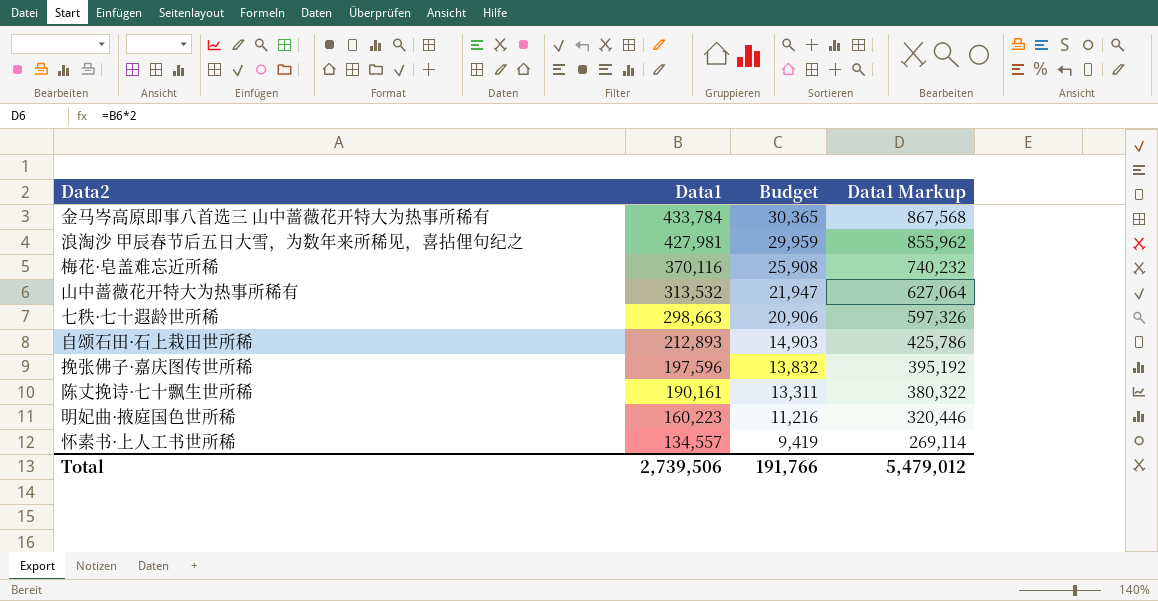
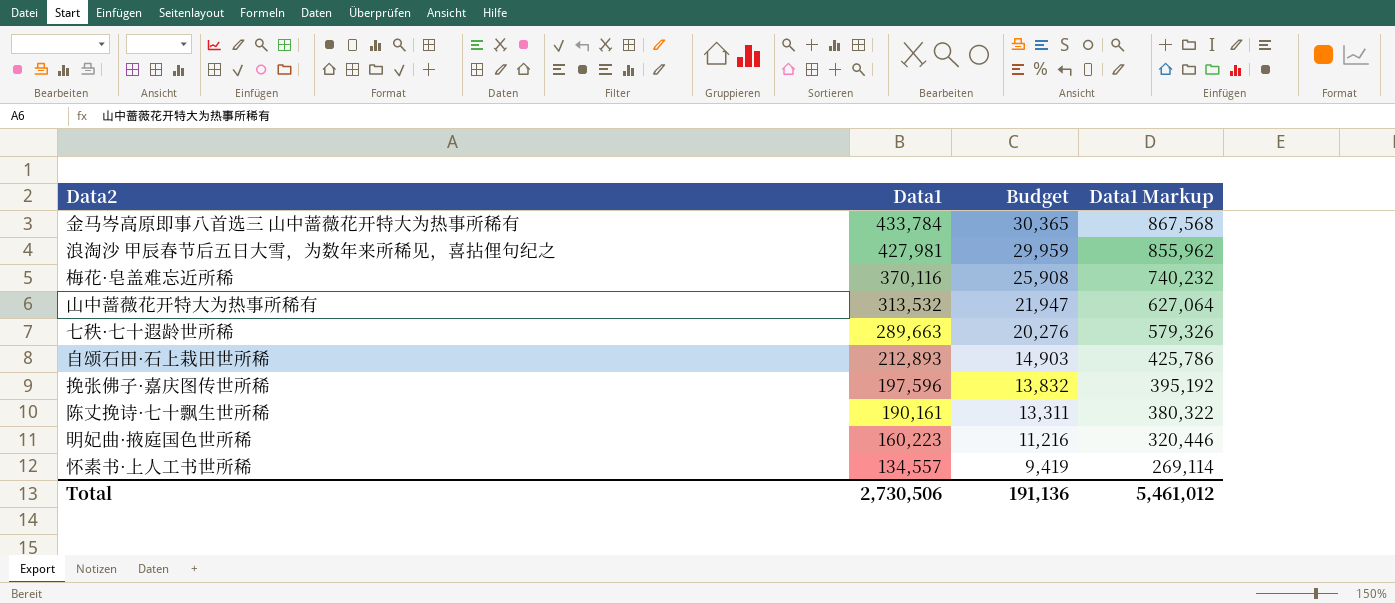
七秩·七十遐龄世所稀 | Data1: 298,663 -> 289,663
七秩·七十遐龄世所稀 | Budget: 20,906 -> 20,276
七秩·七十遐龄世所稀 | Data1 Markup: 597,326 -> 579,326
Total | Data1: 2,739,506 -> 2,730,506
Total | Budget: 191,766 -> 191,136
Total | Data1 Markup: 5,479,012 -> 5,461,012

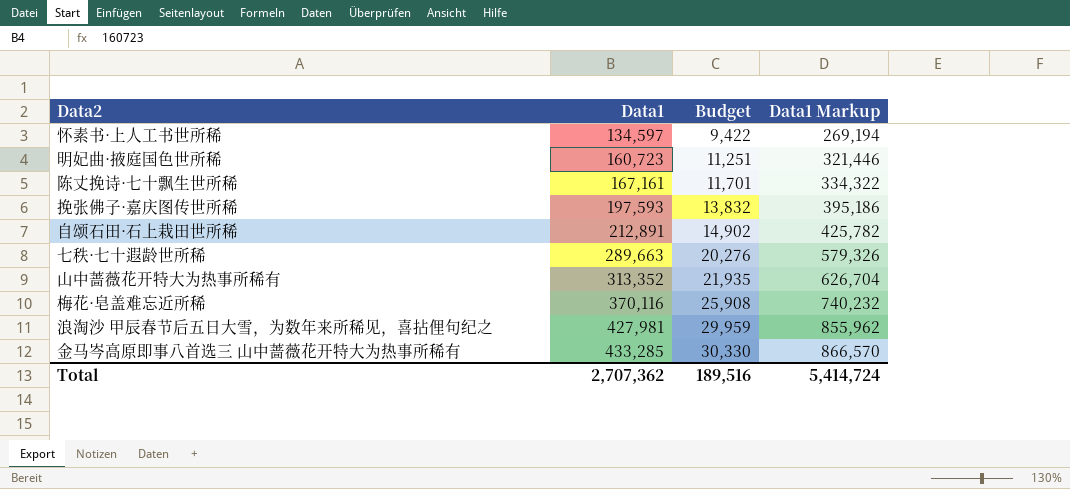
row order: Data1 descending -> Data1 ascending
怀素书·上人工书世所稀 | Data1: 134,557 -> 134,597
怀素书·上人工书世所稀 | Budget: 9,419 -> 9,422
怀素书·上人工书世所稀 | Data1 Markup: 269,114 -> 269,194
明妃曲·掖庭国色世所稀 | Data1: 160,223 -> 160,723
明妃曲·掖庭国色世所稀 | Budget: 11,216 -> 11,251
明妃曲·掖庭国色世所稀 | Data1 Markup: 320,446 -> 321,446
陈丈挽诗·七十飘生世所稀 | Data1: 190,161 -> 167,161
陈丈挽诗·七十飘生世所稀 | Budget: 13,311 -> 11,701
陈丈挽诗·七十飘生世所稀 | Data1 Markup: 380,322 -> 334,322
挽张佛子·嘉庆图传世所稀 | Data1: 197,596 -> 197,593
挽张佛子·嘉庆图传世所稀 | Data1 Markup: 395,192 -> 395,186
自颂石田·石上栽田世所稀 | Data1: 212,893 -> 212,891
自颂石田·石上栽田世所稀 | Budget: 14,903 -> 14,902
自颂石田·石上栽田世所稀 | Data1 Markup: 425,786 -> 425,782
山中蔷薇花开特大为热事所稀有 | Data1: 313,532 -> 313,352
山中蔷薇花开特大为热事所稀有 | Budget: 21,947 -> 21,935
山中蔷薇花开特大为热事所稀有 | Data1 Markup: 627,064 -> 626,704
金马岑高原即事八首选三 山中蔷薇花开特大为热事所稀有 | Data1: 433,784 -> 433,285
金马岑高原即事八首选三 山中蔷薇花开特大为热事所稀有 | Budget: 30,365 -> 30,330
金马岑高原即事八首选三 山中蔷薇花开特大为热事所稀有 | Data1 Markup: 867,568 -> 866,570
Total | Data1: 2,730,506 -> 2,707,362
Total | Budget: 191,136 -> 189,516
Total | Data1 Markup: 5,461,012 -> 5,414,724

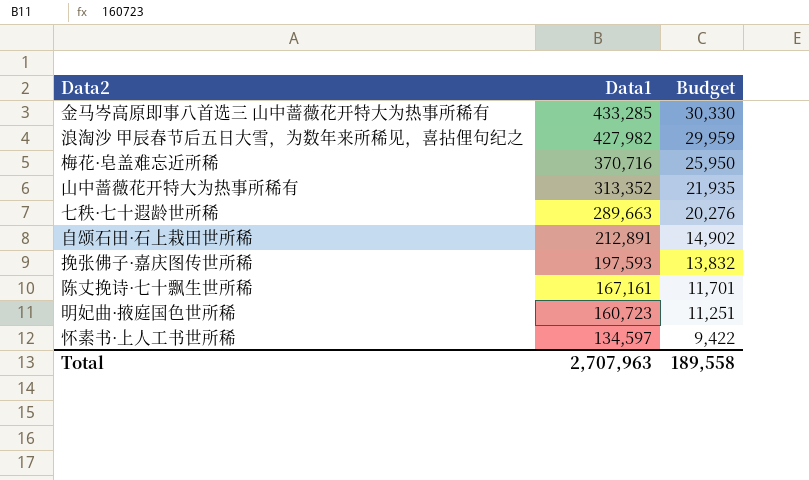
row order: Data1 ascending -> Data1 descending
column Data1 Markup | formula: [Data1] * 2 -> none
浪淘沙 甲辰春节后五日大雪，为数年来所稀见，喜拈俚句纪之 | Data1: 427,981 -> 427,982
梅花·皂盖难忘近所稀 | Data1: 370,116 -> 370,716
梅花·皂盖难忘近所稀 | Budget: 25,908 -> 25,950
Total | Data1: 2,707,362 -> 2,707,963
Total | Budget: 189,516 -> 189,558

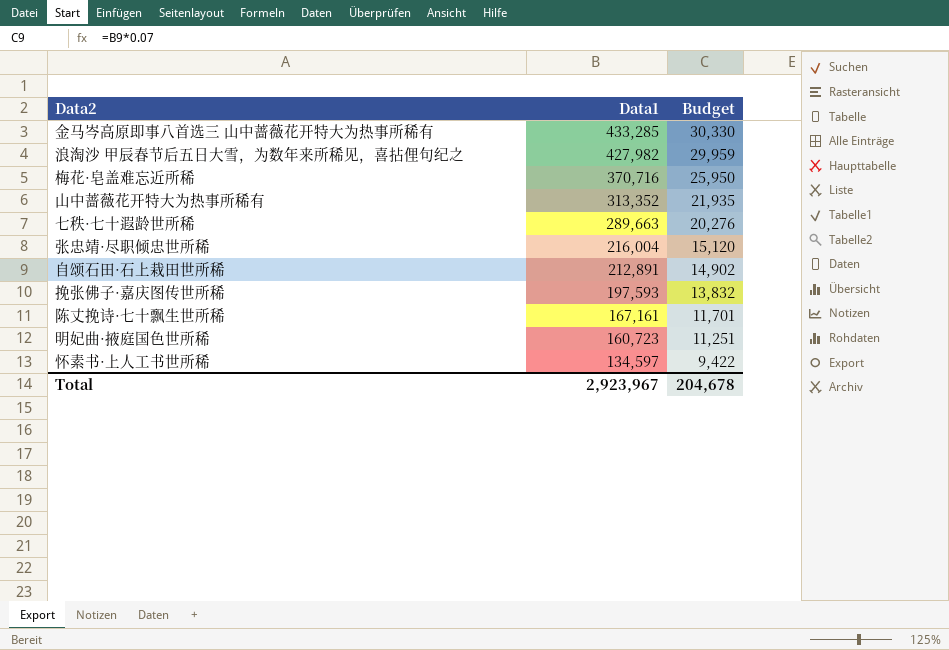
row 张忠靖·尽职倾忠世所稀: none -> 216,004 | 15,120
Total | Data1: 2,707,963 -> 2,923,967
Total | Budget: 189,558 -> 204,678

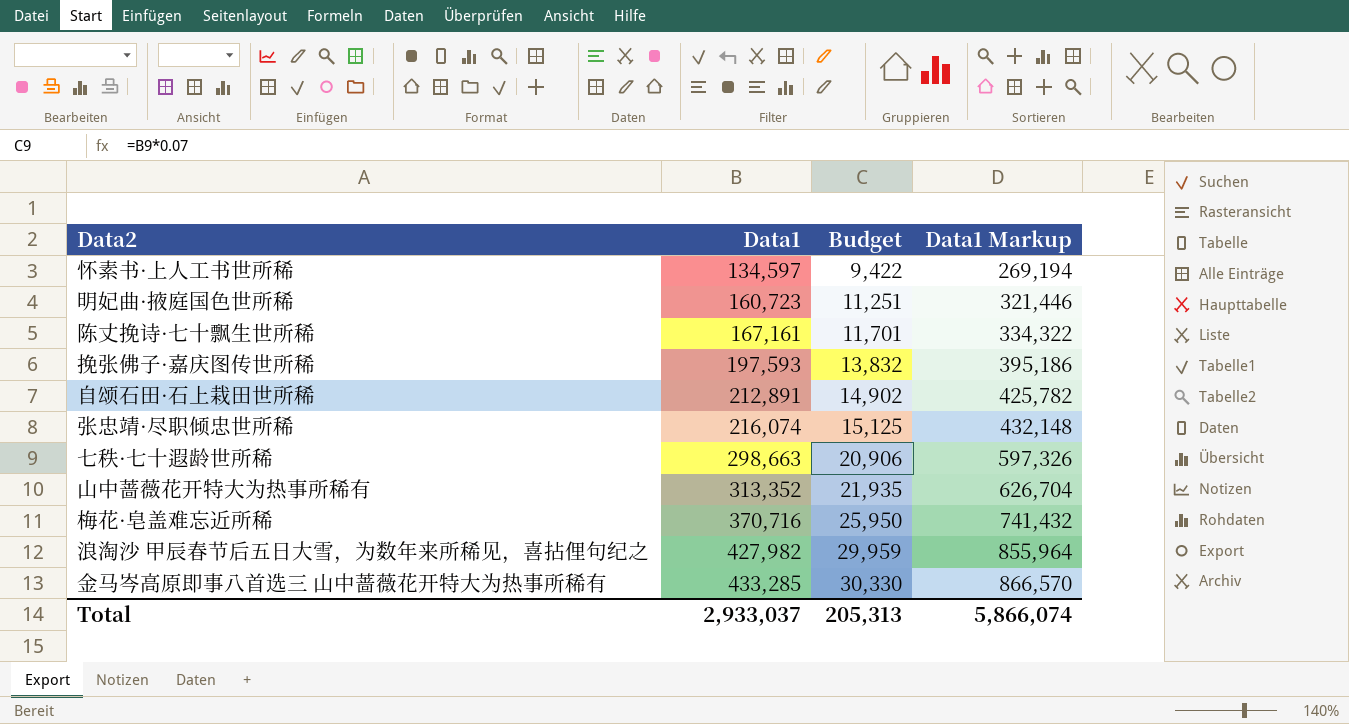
row order: Data1 descending -> Data1 ascending
column Data1 Markup | formula: none -> [Data1] * 2
张忠靖·尽职倾忠世所稀 | Data1: 216,004 -> 216,074
张忠靖·尽职倾忠世所稀 | Budget: 15,120 -> 15,125
七秩·七十遐龄世所稀 | Data1: 289,663 -> 298,663
七秩·七十遐龄世所稀 | Budget: 20,276 -> 20,906
Total | Data1: 2,923,967 -> 2,933,037
Total | Budget: 204,678 -> 205,313

